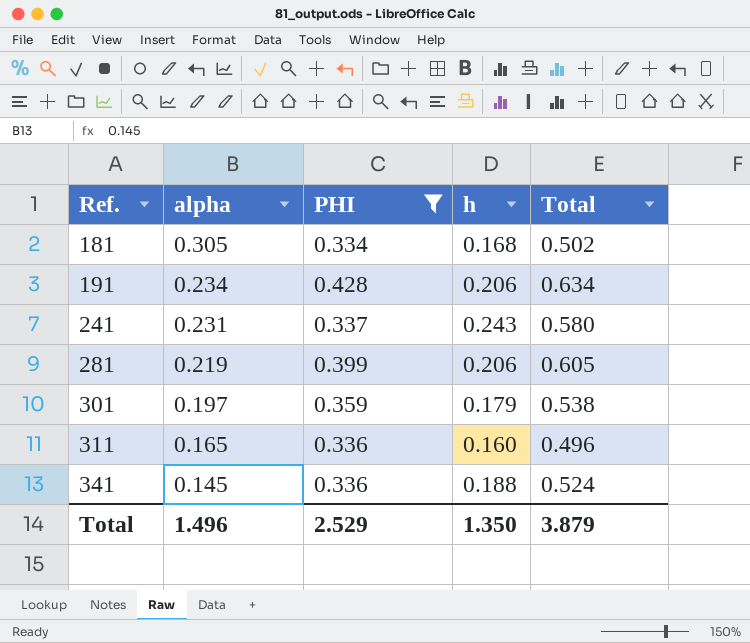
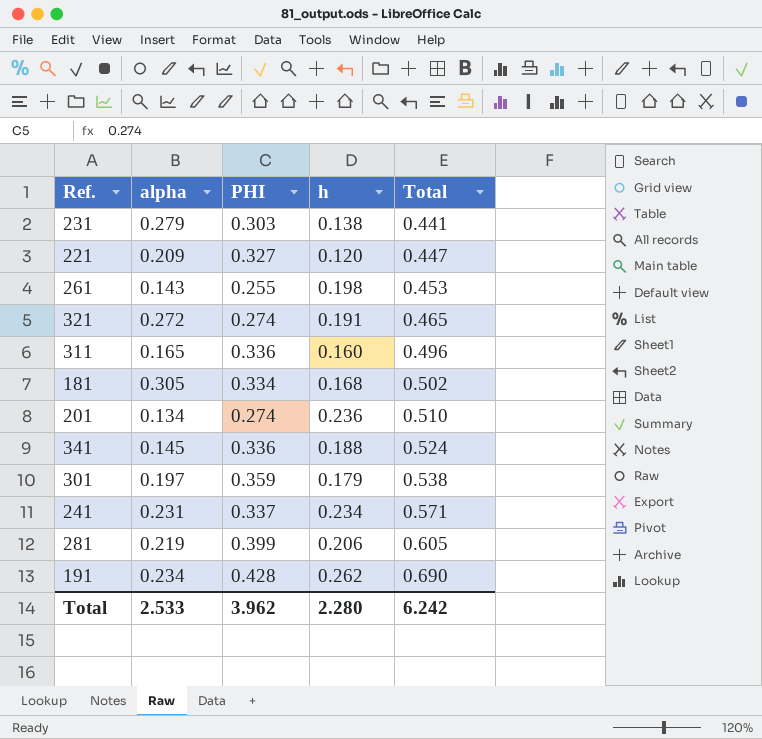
filter: PHI >= 0.334 -> none
row order: Ref. ascending -> Total ascending
241 | h: 0.243 -> 0.234
241 | Total: 0.580 -> 0.571
191 | h: 0.206 -> 0.262
191 | Total: 0.634 -> 0.690
Total | alpha: 1.496 -> 2.533
Total | PHI: 2.529 -> 3.962
Total | h: 1.350 -> 2.280
Total | Total: 3.879 -> 6.242

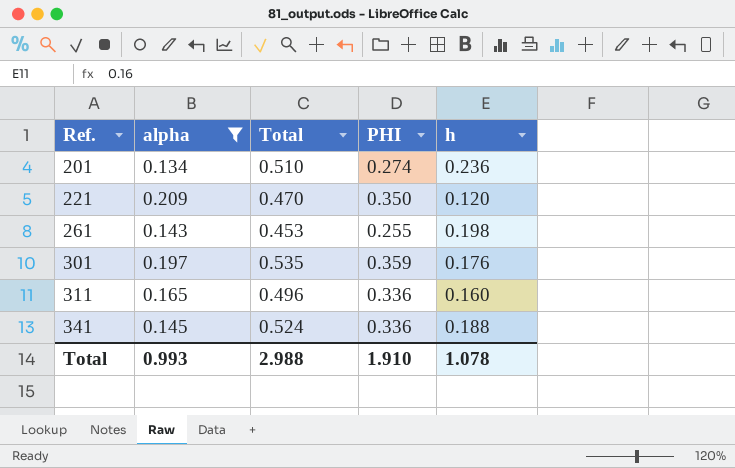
filter: none -> alpha <= 0.209
row order: Total ascending -> Ref. ascending
column Total | position: 5 -> 3
221 | Total: 0.447 -> 0.470
221 | PHI: 0.327 -> 0.350
301 | Total: 0.538 -> 0.535
301 | h: 0.179 -> 0.176
Total | alpha: 2.533 -> 0.993
Total | Total: 6.242 -> 2.988
Total | PHI: 3.962 -> 1.910
Total | h: 2.280 -> 1.078

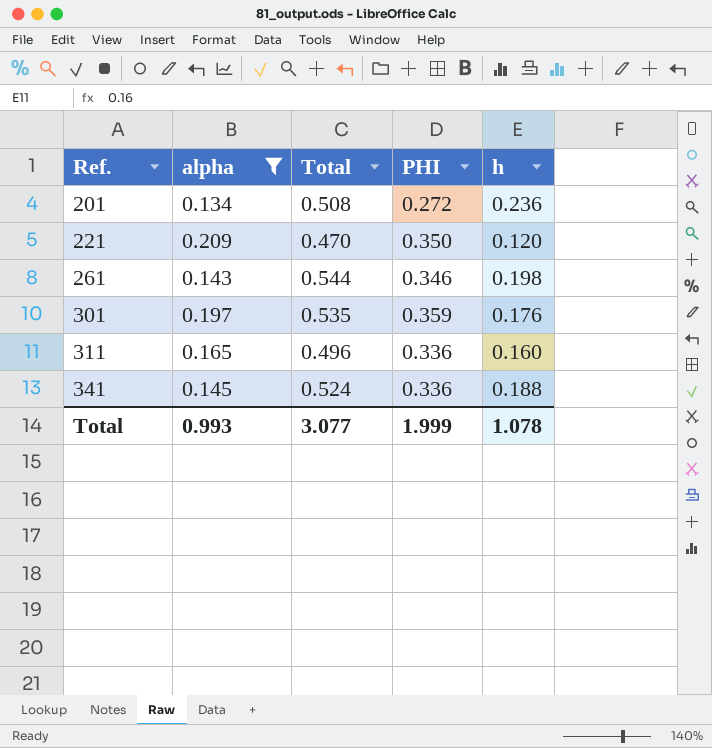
201 | Total: 0.510 -> 0.508
201 | PHI: 0.274 -> 0.272
261 | Total: 0.453 -> 0.544
261 | PHI: 0.255 -> 0.346
Total | Total: 2.988 -> 3.077
Total | PHI: 1.910 -> 1.999

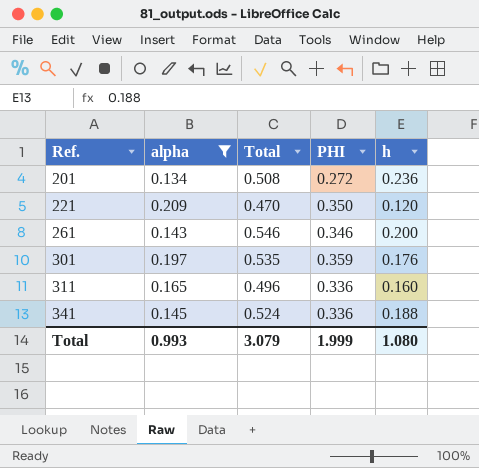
261 | Total: 0.544 -> 0.546
261 | h: 0.198 -> 0.200
Total | Total: 3.077 -> 3.079
Total | h: 1.078 -> 1.080

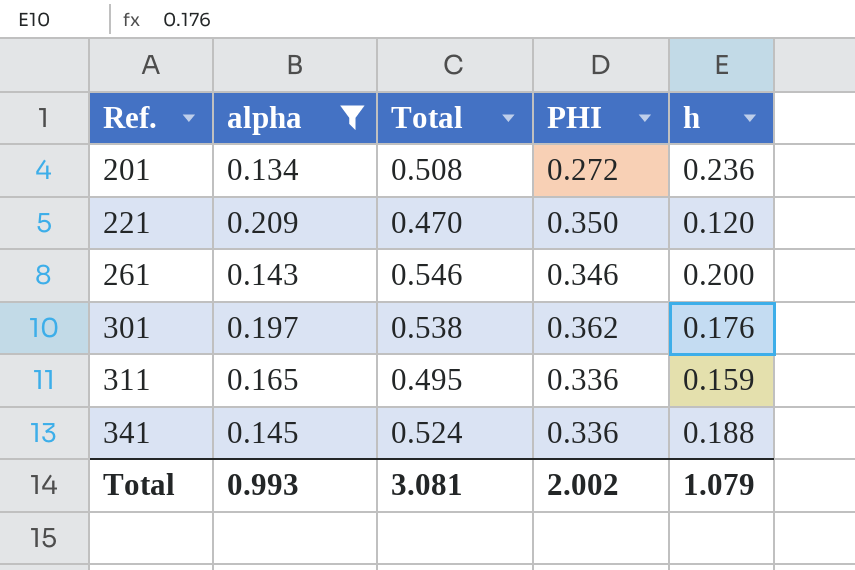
301 | Total: 0.535 -> 0.538
301 | PHI: 0.359 -> 0.362
311 | Total: 0.496 -> 0.495
311 | h: 0.160 -> 0.159
Total | Total: 3.079 -> 3.081
Total | PHI: 1.999 -> 2.002
Total | h: 1.080 -> 1.079

